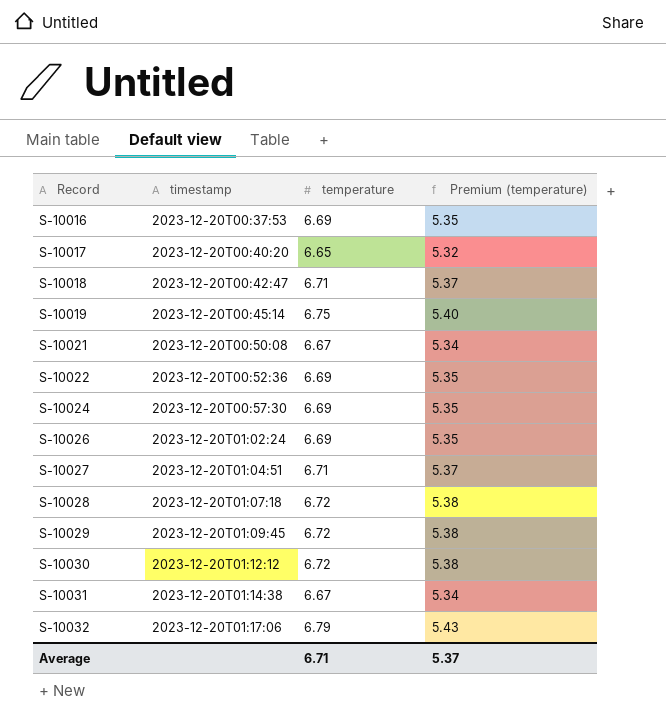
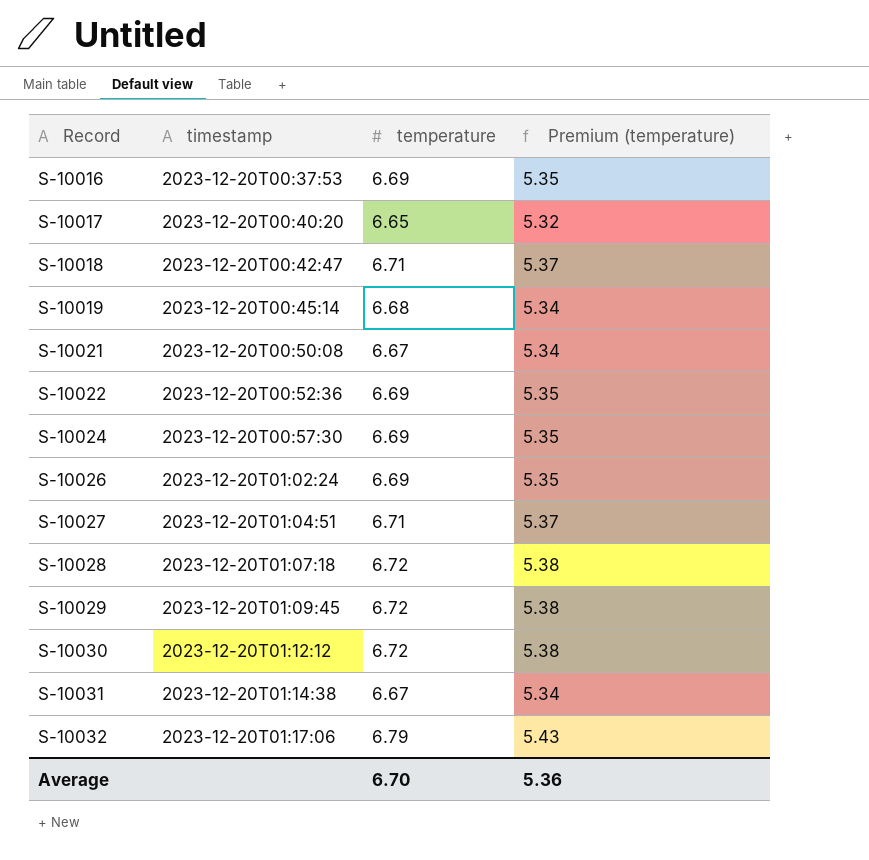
S-10019 | temperature: 6.75 -> 6.68
S-10019 | Premium (temperature): 5.40 -> 5.34
Average | temperature: 6.71 -> 6.70
Average | Premium (temperature): 5.37 -> 5.36

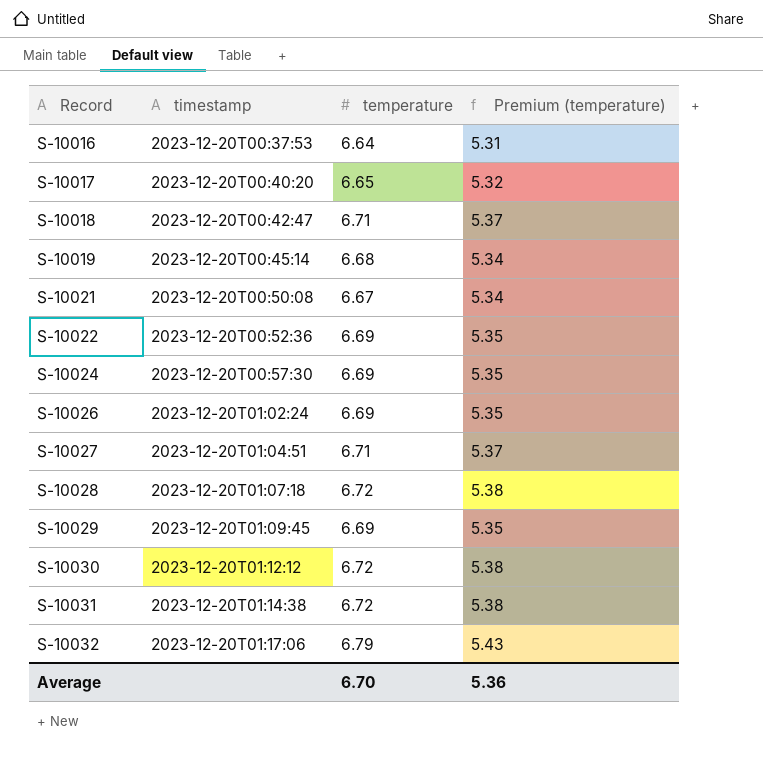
S-10016 | temperature: 6.69 -> 6.64
S-10016 | Premium (temperature): 5.35 -> 5.31
S-10029 | temperature: 6.72 -> 6.69
S-10029 | Premium (temperature): 5.38 -> 5.35
S-10031 | temperature: 6.67 -> 6.72
S-10031 | Premium (temperature): 5.34 -> 5.38

